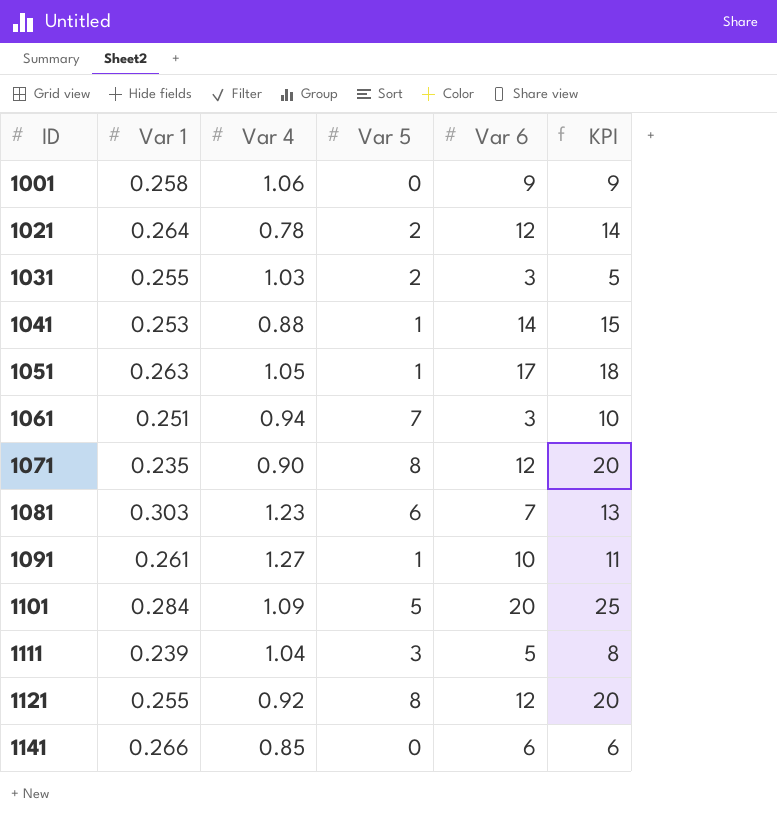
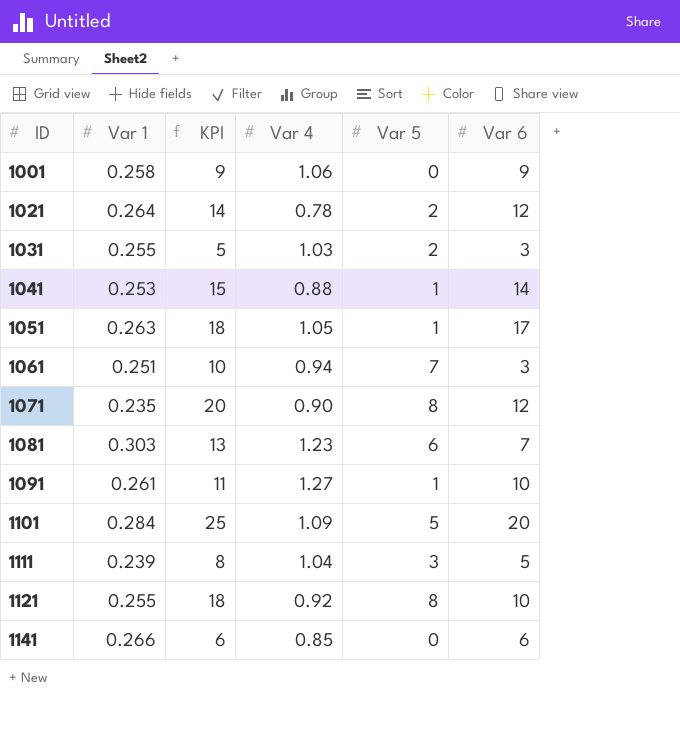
column KPI | position: 6 -> 3
1121 | KPI: 20 -> 18
1121 | Var 6: 12 -> 10

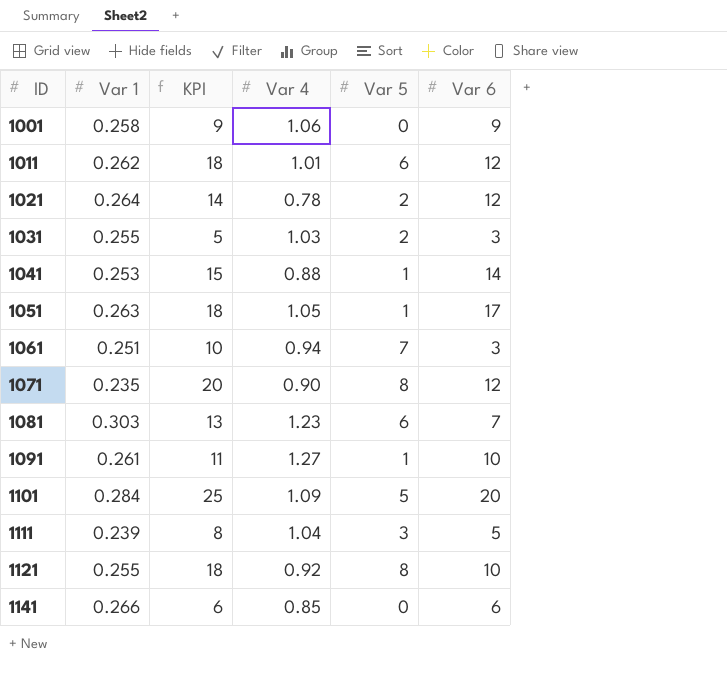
row 1011: none -> 0.262 | 18 | 1.01 | 6 | 12

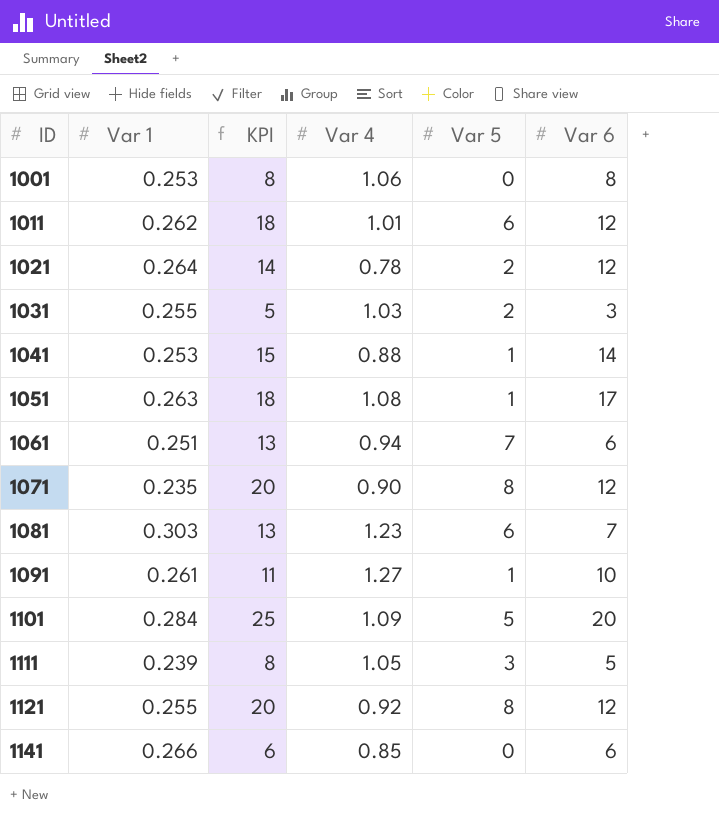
1001 | Var 1: 0.258 -> 0.253
1001 | KPI: 9 -> 8
1001 | Var 6: 9 -> 8
1051 | Var 4: 1.05 -> 1.08
1061 | KPI: 10 -> 13
1061 | Var 6: 3 -> 6
1111 | Var 4: 1.04 -> 1.05
1121 | KPI: 18 -> 20
1121 | Var 6: 10 -> 12

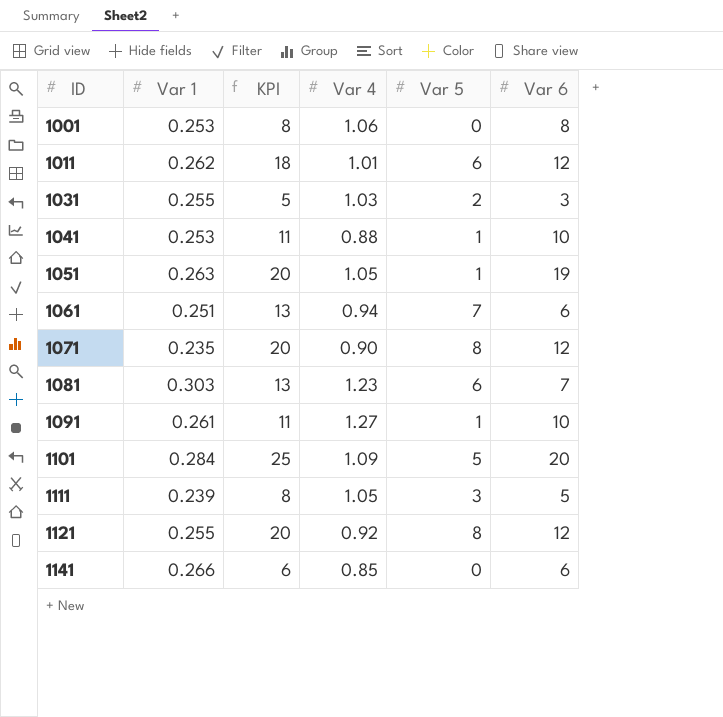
row 1021: 0.264 | 14 | 0.78 | 2 | 12 -> none
1041 | KPI: 15 -> 11
1041 | Var 6: 14 -> 10
1051 | KPI: 18 -> 20
1051 | Var 4: 1.08 -> 1.05
1051 | Var 6: 17 -> 19

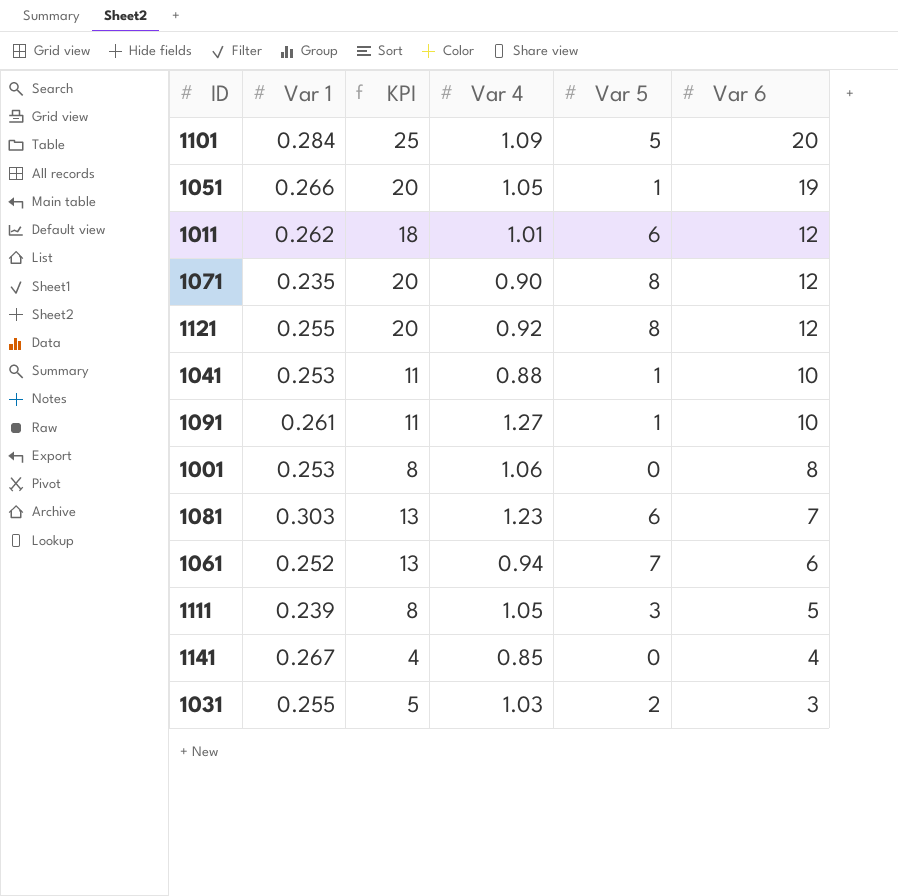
row order: ID ascending -> Var 6 descending
1051 | Var 1: 0.263 -> 0.266
1061 | Var 1: 0.251 -> 0.252
1141 | Var 1: 0.266 -> 0.267
1141 | KPI: 6 -> 4
1141 | Var 6: 6 -> 4

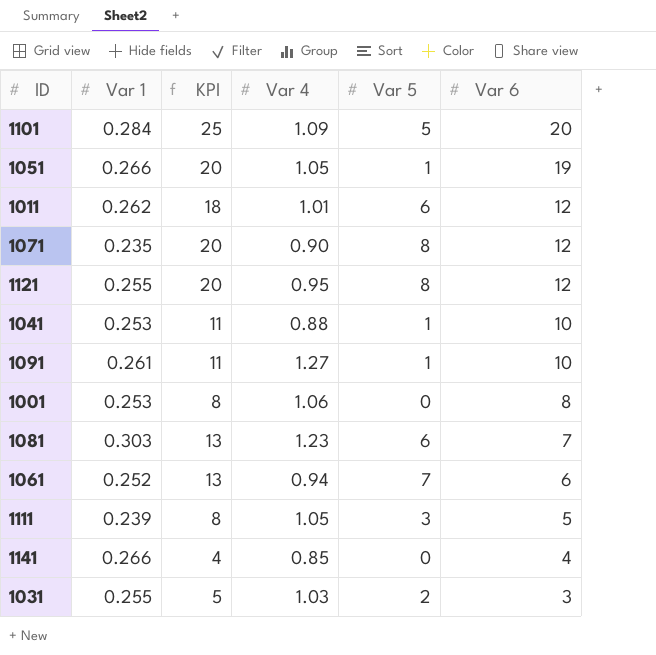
1121 | Var 4: 0.92 -> 0.95
1141 | Var 1: 0.267 -> 0.266

